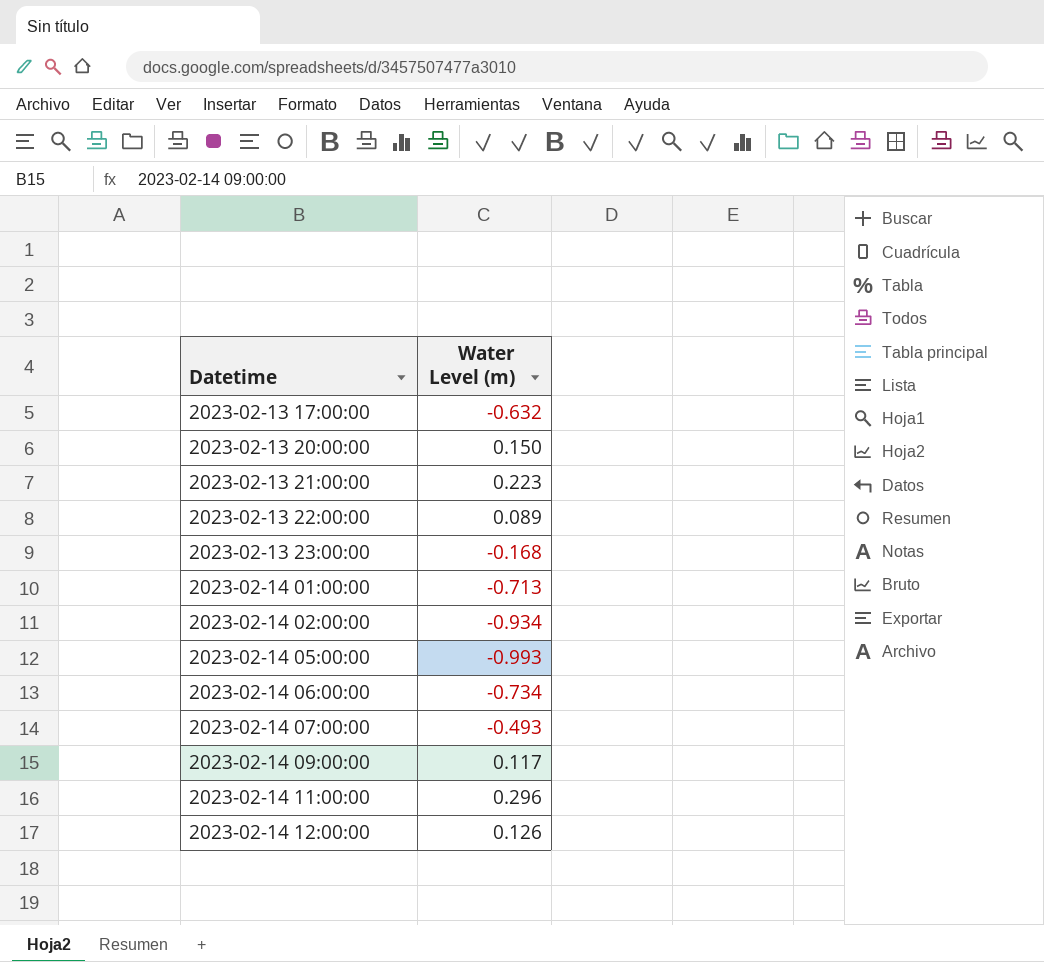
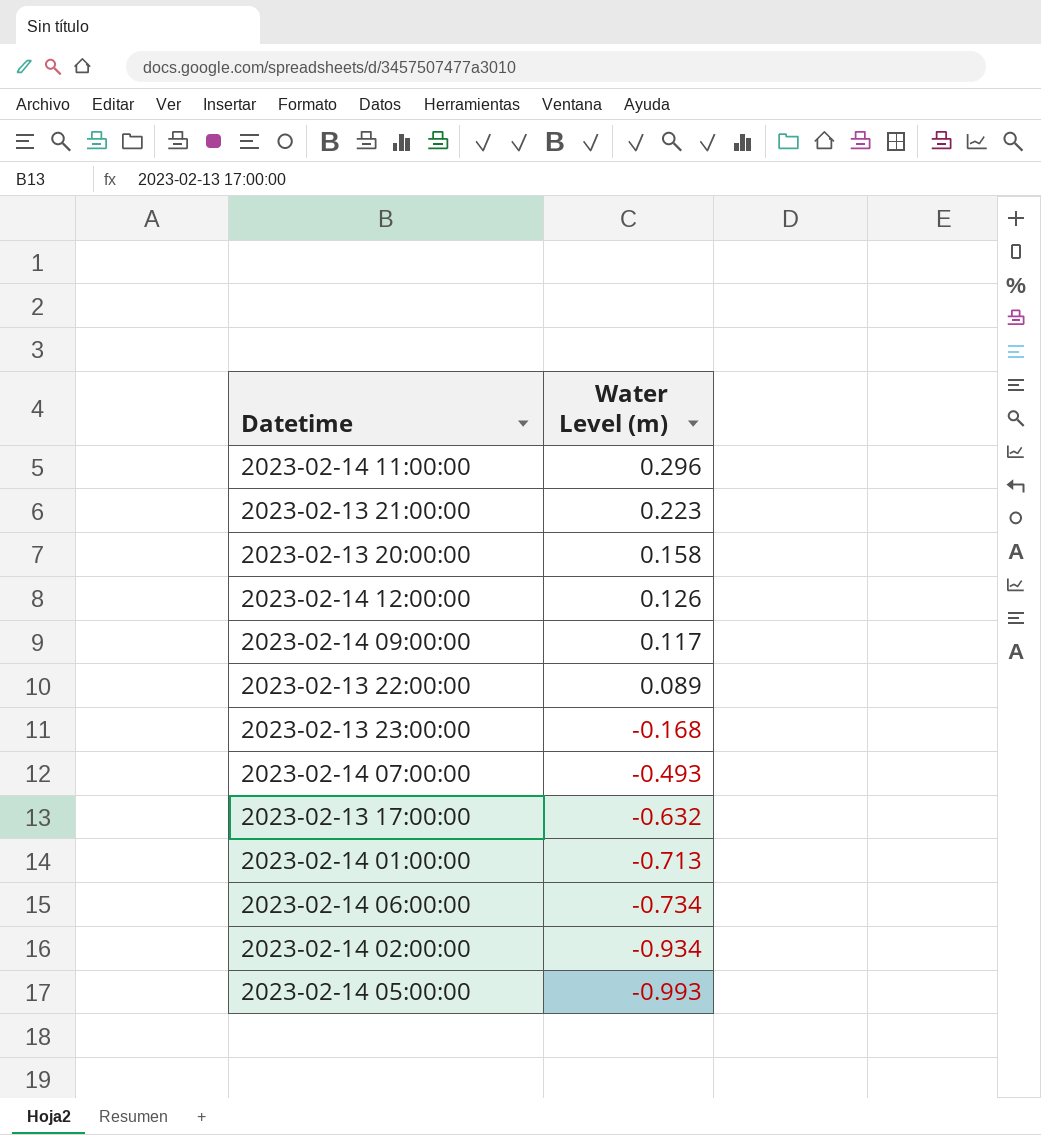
row order: Datetime ascending -> Water Level (m) descending
2023-02-13 20:00:00 | Water Level (m): 0.150 -> 0.158

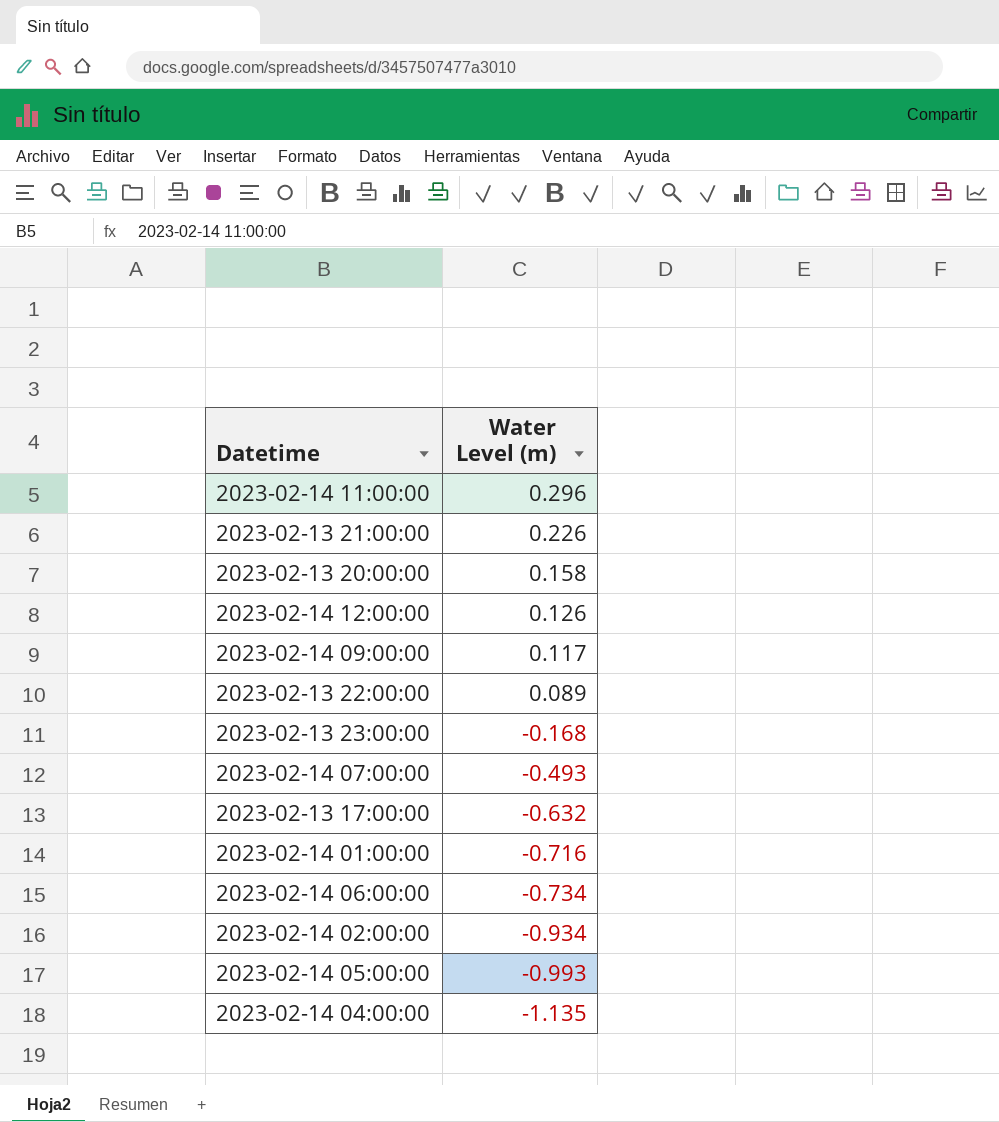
2023-02-13 21:00:00 | Water Level (m): 0.223 -> 0.226
2023-02-14 01:00:00 | Water Level (m): -0.713 -> -0.716
row 2023-02-14 04:00:00: none -> -1.135

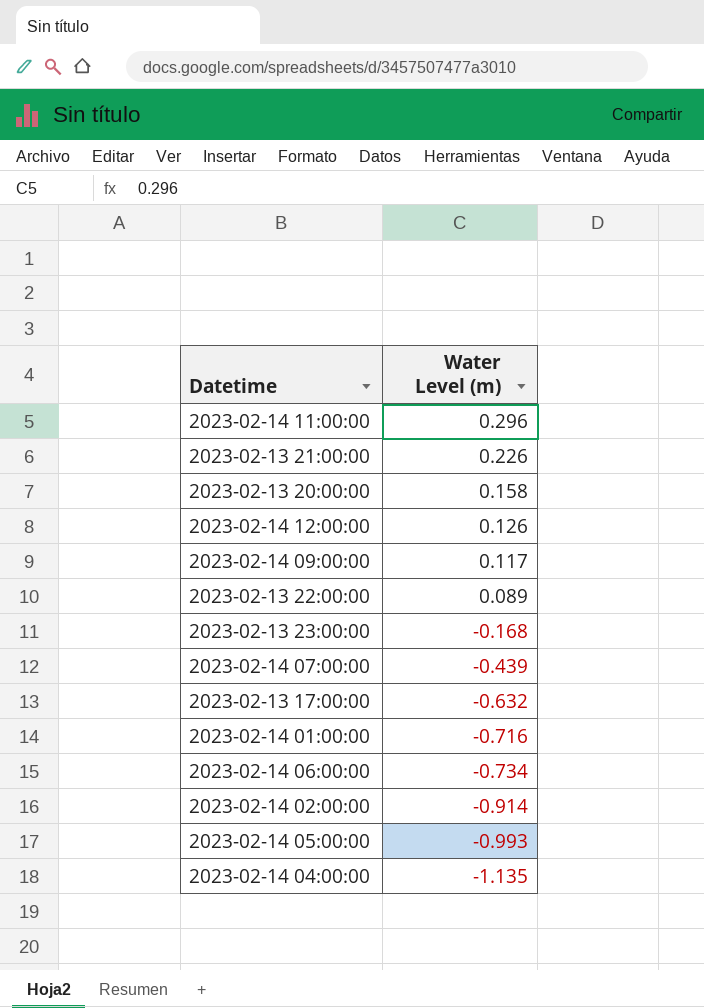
2023-02-14 07:00:00 | Water Level (m): -0.493 -> -0.439
2023-02-14 02:00:00 | Water Level (m): -0.934 -> -0.914

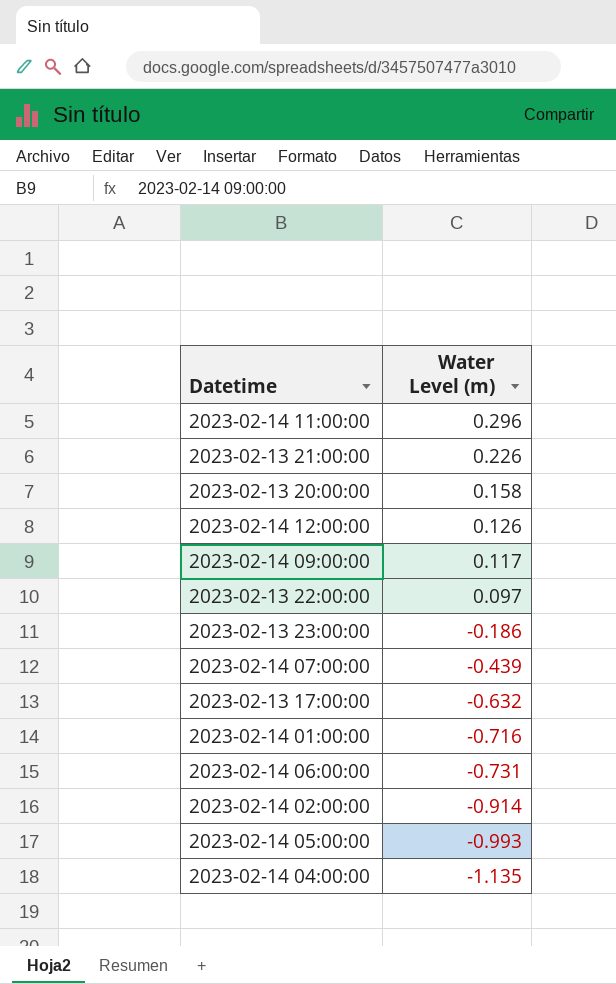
2023-02-13 22:00:00 | Water Level (m): 0.089 -> 0.097
2023-02-13 23:00:00 | Water Level (m): -0.168 -> -0.186
2023-02-14 06:00:00 | Water Level (m): -0.734 -> -0.731

